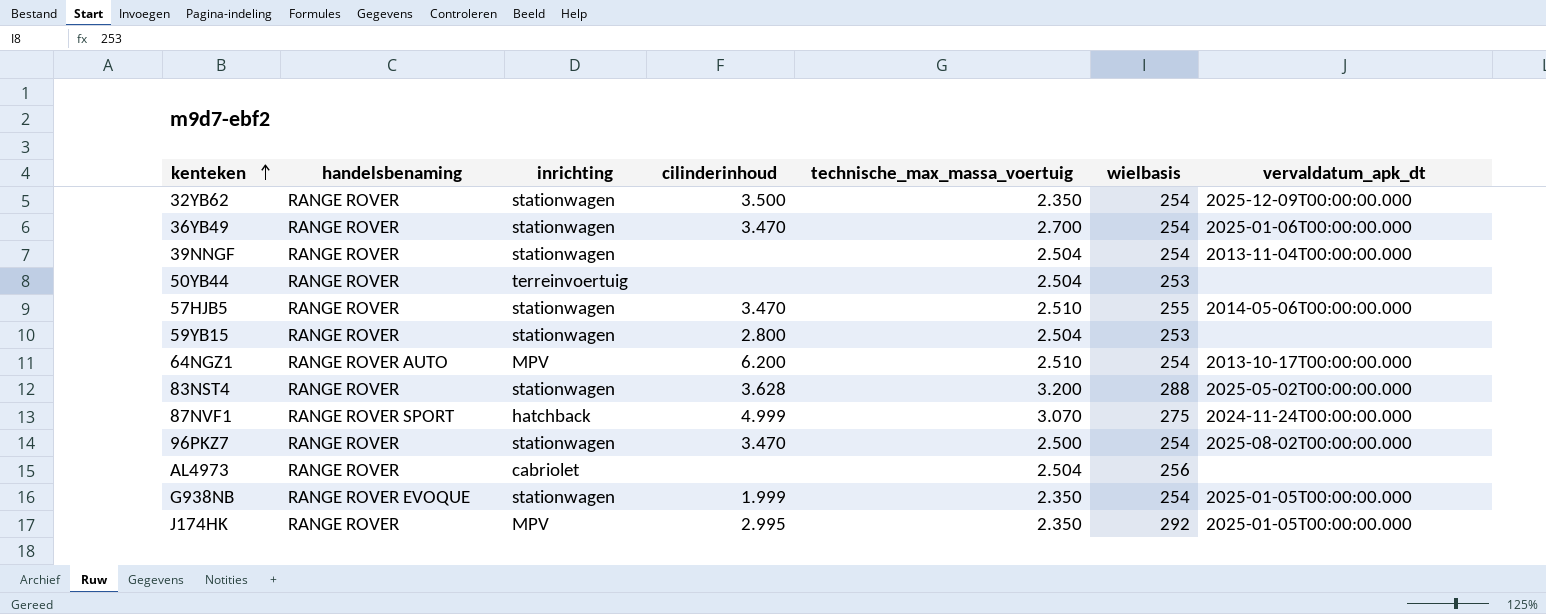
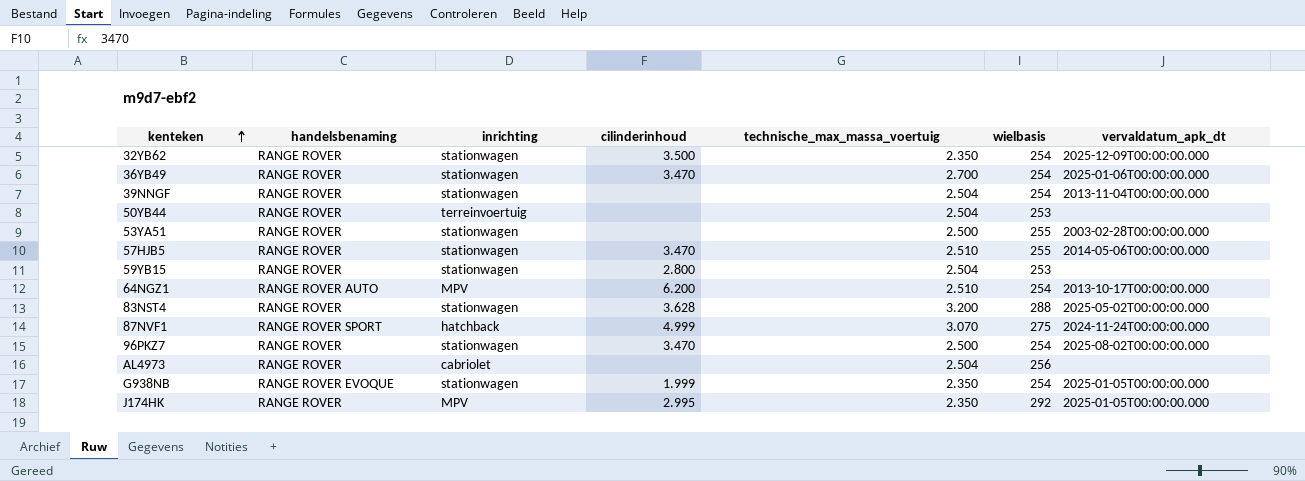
row 53YA51: none -> RANGE ROVER | stationwagen | none | 2.500 | 255 | 2003-02-28T00:00:00.000

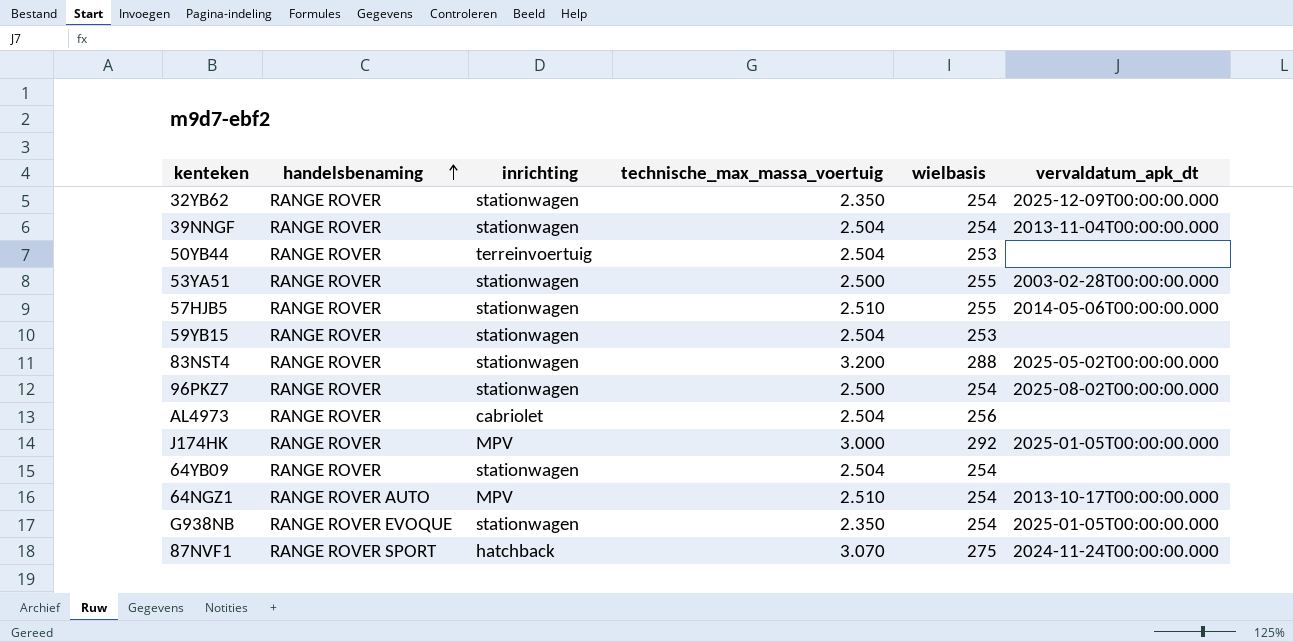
row order: kenteken ascending -> handelsbenaming ascending
column cilinderinhoud | position: 4 -> none
row 36YB49: RANGE ROVER | stationwagen | 3.470 | 2.700 | 254 | 2025-01-06T00:00:00.000 -> none
J174HK | technische_max_massa_voertuig: 2.350 -> 3.000
row 64YB09: none -> RANGE ROVER | stationwagen | 2.504 | 254 | none

